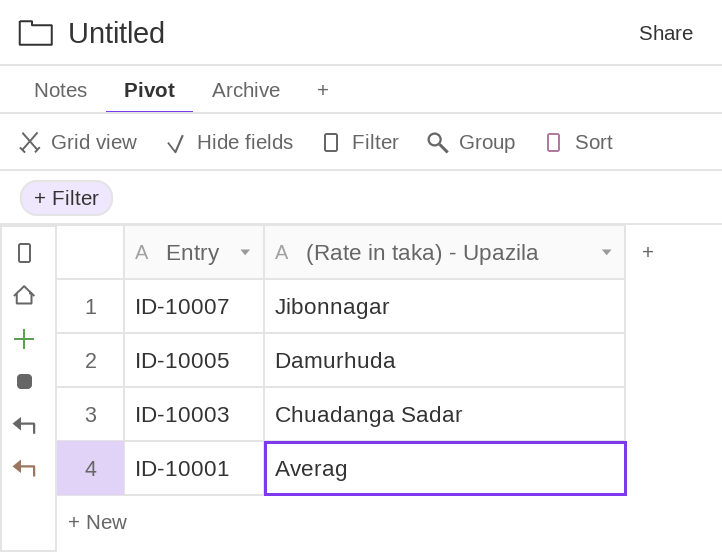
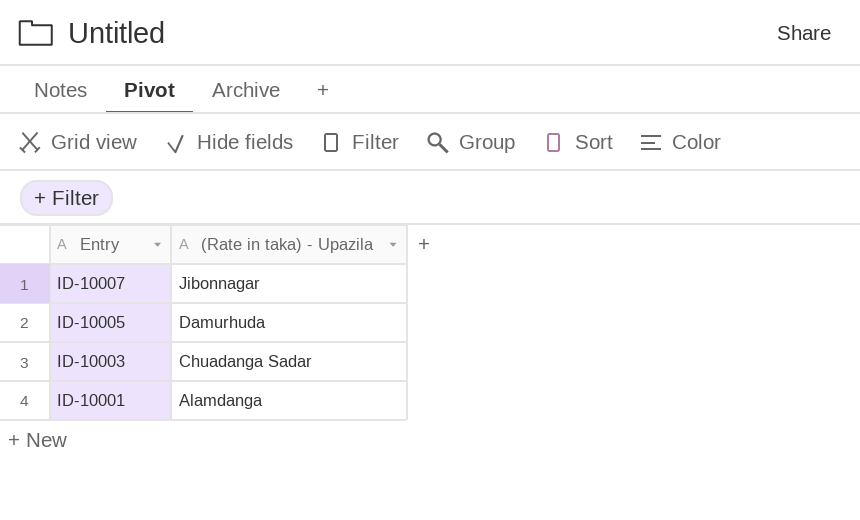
ID-10001 | (Rate in taka) - Upazila: Averag -> Alamdanga

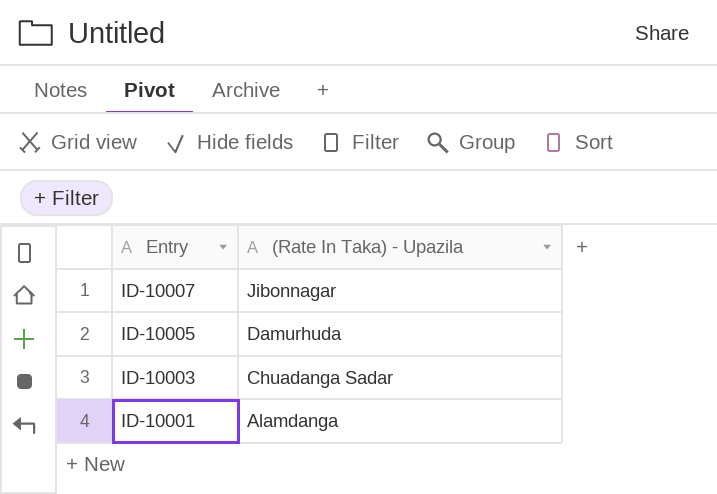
column name: (Rate in taka) - Upazila -> (Rate In Taka) - Upazila

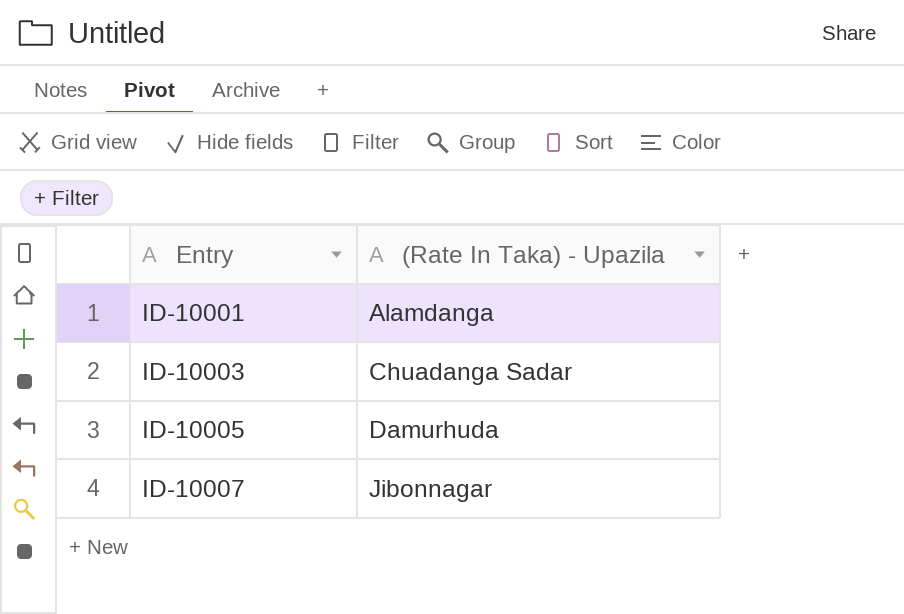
row order: Entry descending -> Entry ascending

